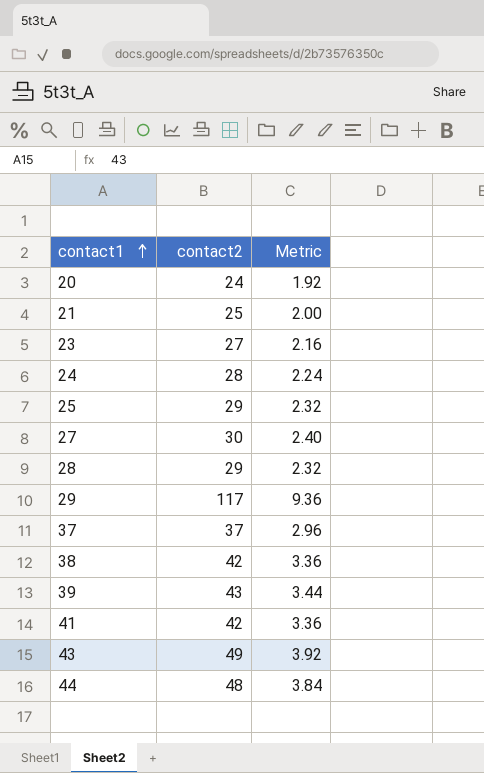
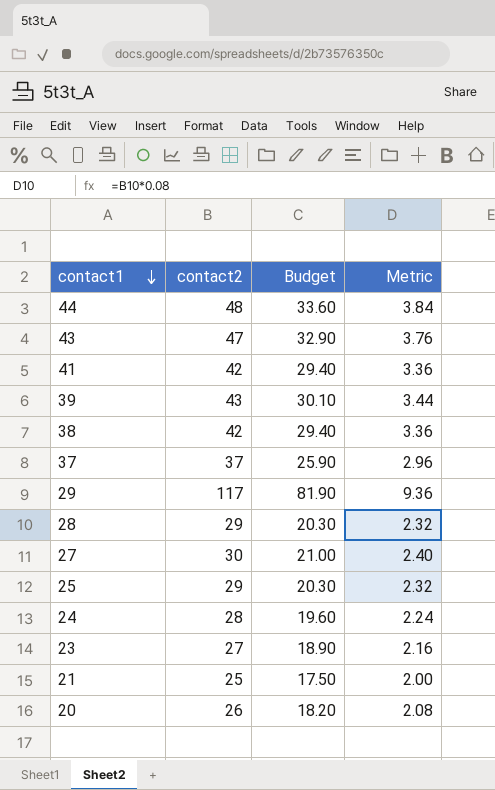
row order: contact1 ascending -> contact1 descending
column Budget | formula: none -> [contact2] * 0.7
43 | contact2: 49 -> 47
43 | Metric: 3.92 -> 3.76
20 | contact2: 24 -> 26
20 | Metric: 1.92 -> 2.08

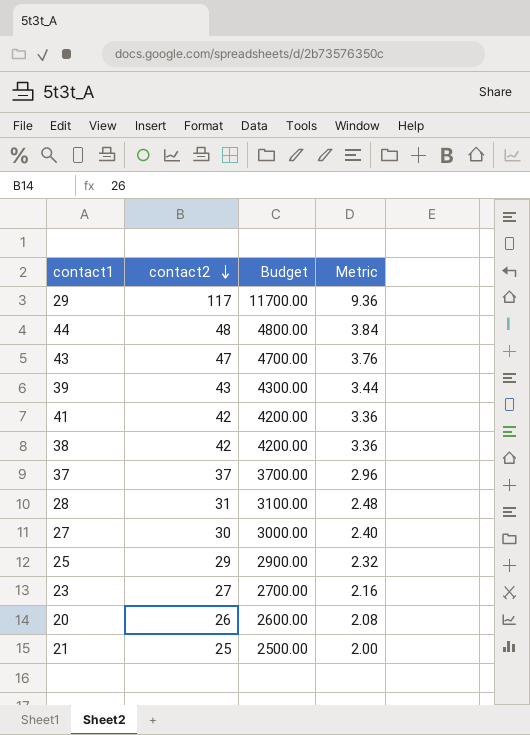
row order: contact1 descending -> contact2 descending
column Budget | formula: [contact2] * 0.7 -> [contact2] * 100
row 24: 28 | 19.60 | 2.24 -> none
28 | contact2: 29 -> 31
28 | Metric: 2.32 -> 2.48

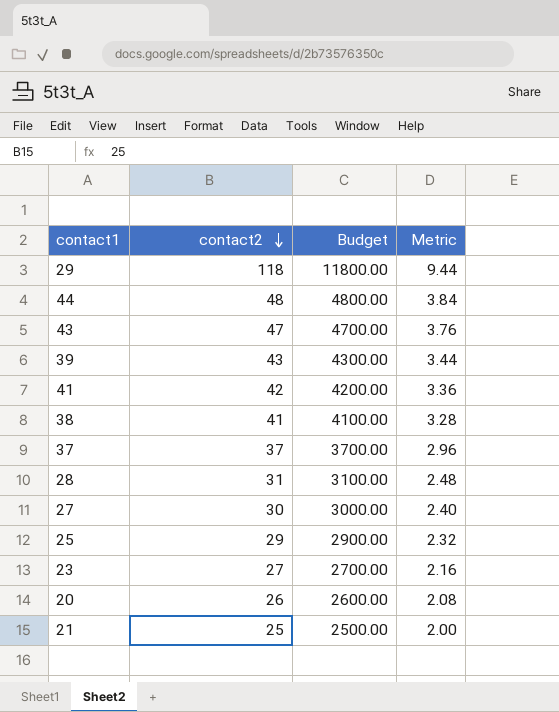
29 | contact2: 117 -> 118
29 | Budget: 11700.00 -> 11800.00
29 | Metric: 9.36 -> 9.44
38 | contact2: 42 -> 41
38 | Budget: 4200.00 -> 4100.00
38 | Metric: 3.36 -> 3.28

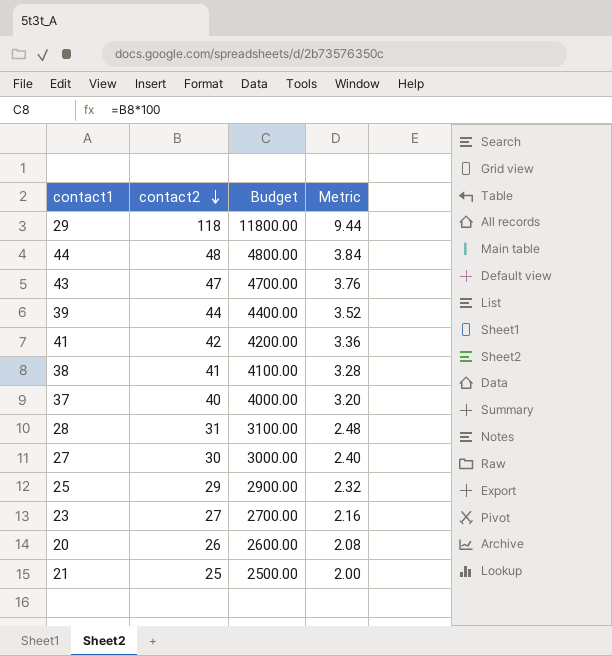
39 | contact2: 43 -> 44
39 | Budget: 4300.00 -> 4400.00
39 | Metric: 3.44 -> 3.52
37 | contact2: 37 -> 40
37 | Budget: 3700.00 -> 4000.00
37 | Metric: 2.96 -> 3.20

